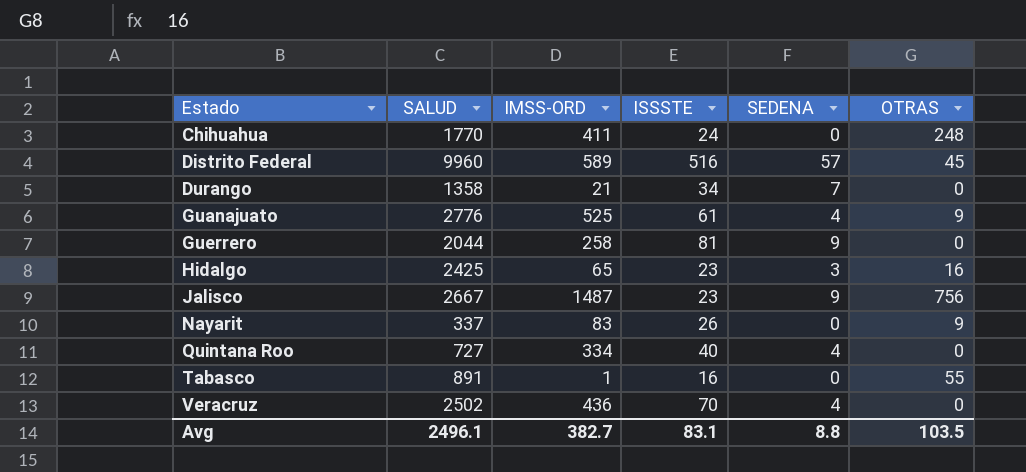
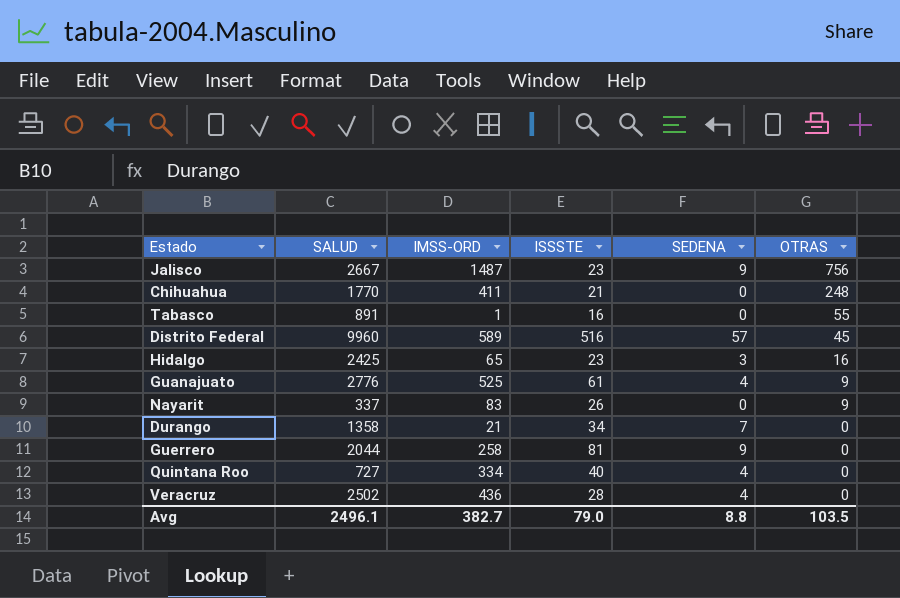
row order: Estado ascending -> OTRAS descending
Chihuahua | ISSSTE: 24 -> 21
Veracruz | ISSSTE: 70 -> 28
Avg | ISSSTE: 83.1 -> 79.0

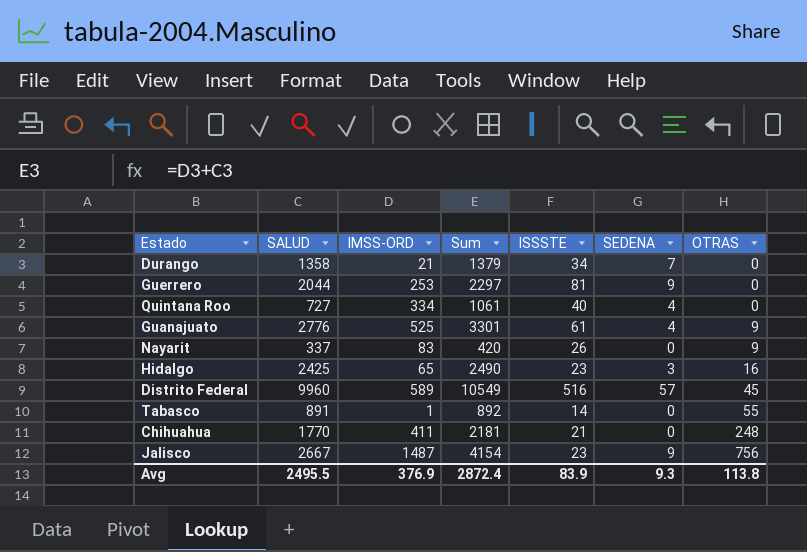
row order: OTRAS descending -> OTRAS ascending
column Sum | formula: none -> [SALUD] + [IMSS-ORD]
row Veracruz: 2502 | 436 | 28 | 4 | 0 -> none
Guerrero | IMSS-ORD: 258 -> 253
Tabasco | ISSSTE: 16 -> 14
Avg | SALUD: 2496.1 -> 2495.5
Avg | IMSS-ORD: 382.7 -> 376.9
Avg | ISSSTE: 79.0 -> 83.9
Avg | SEDENA: 8.8 -> 9.3
Avg | OTRAS: 103.5 -> 113.8

